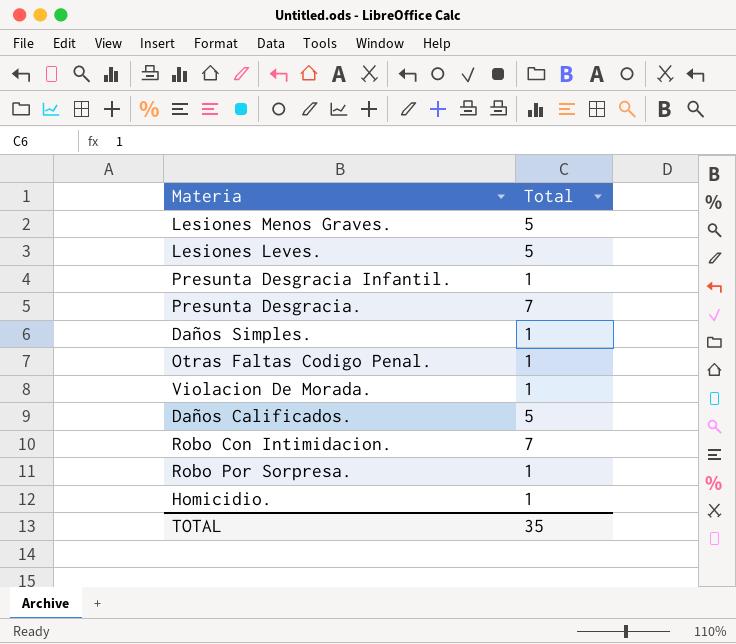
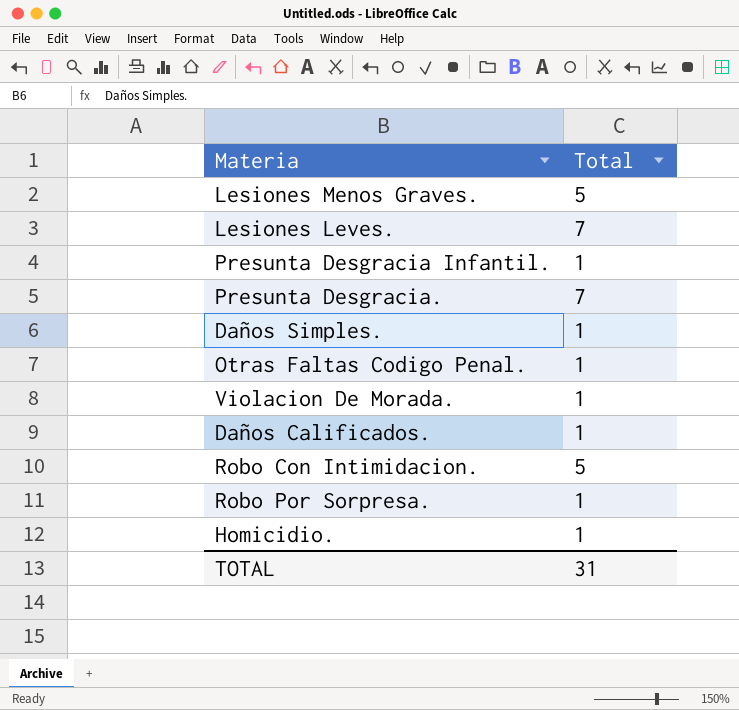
Lesiones Leves. | Total: 5 -> 7
Daños Calificados. | Total: 5 -> 1
Robo Con Intimidacion. | Total: 7 -> 5
TOTAL | Total: 35 -> 31

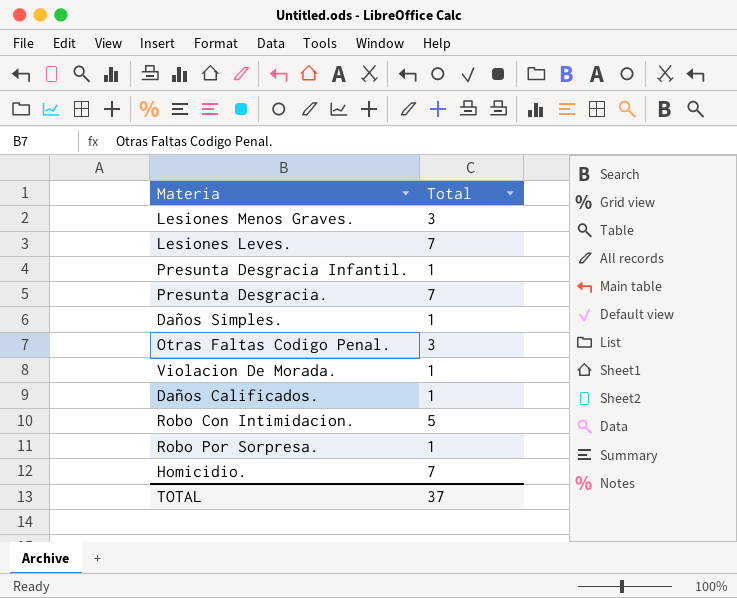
Lesiones Menos Graves. | Total: 5 -> 3
Otras Faltas Codigo Penal. | Total: 1 -> 3
Homicidio. | Total: 1 -> 7
TOTAL | Total: 31 -> 37

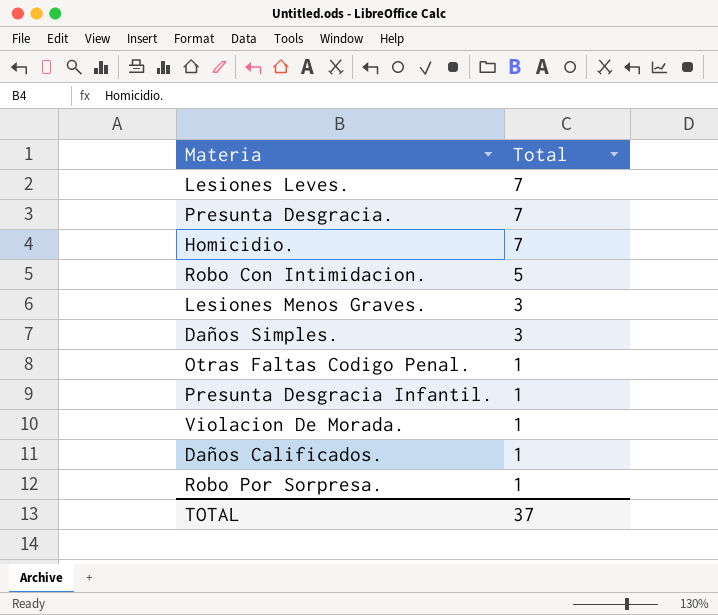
row order: none -> Total descending
Daños Simples. | Total: 1 -> 3
Otras Faltas Codigo Penal. | Total: 3 -> 1

